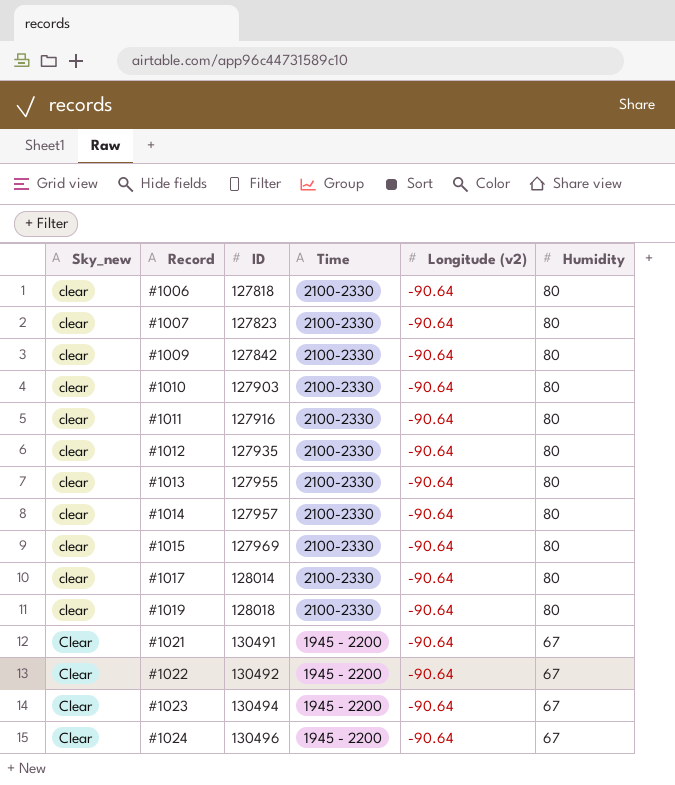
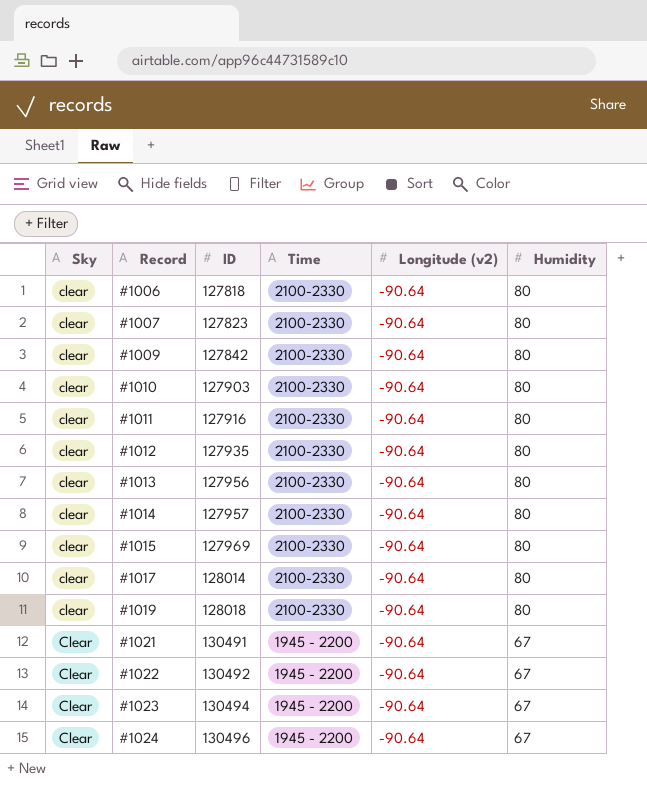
column name: Sky_new -> Sky
#1013 | ID: 127955 -> 127956

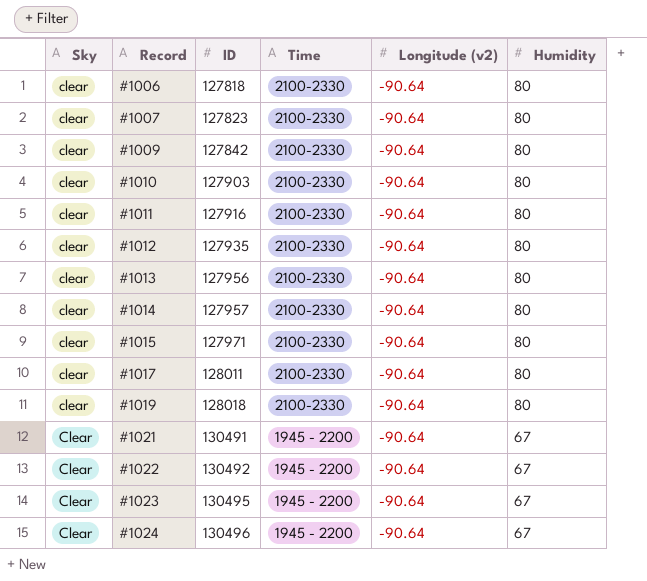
#1015 | ID: 127969 -> 127971
#1017 | ID: 128014 -> 128011
#1023 | ID: 130494 -> 130495

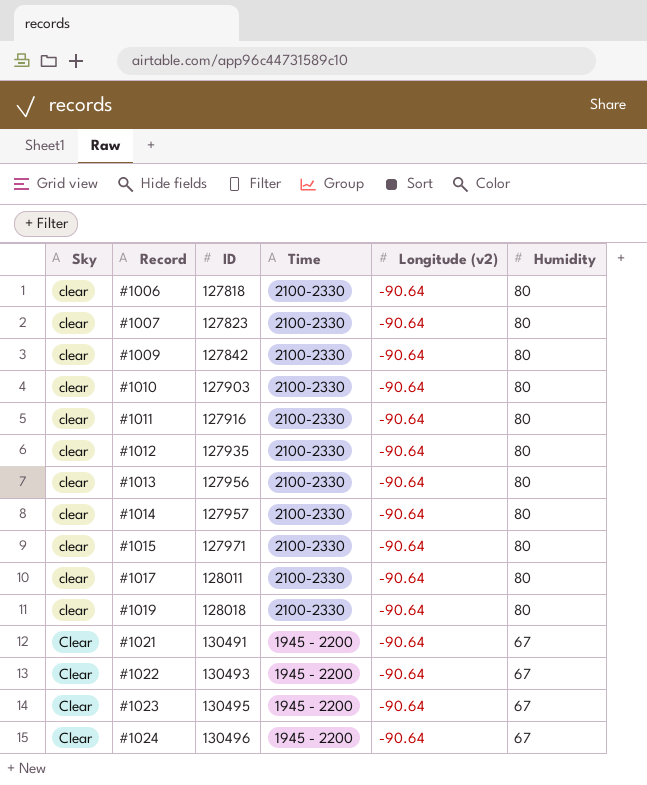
#1022 | ID: 130492 -> 130493

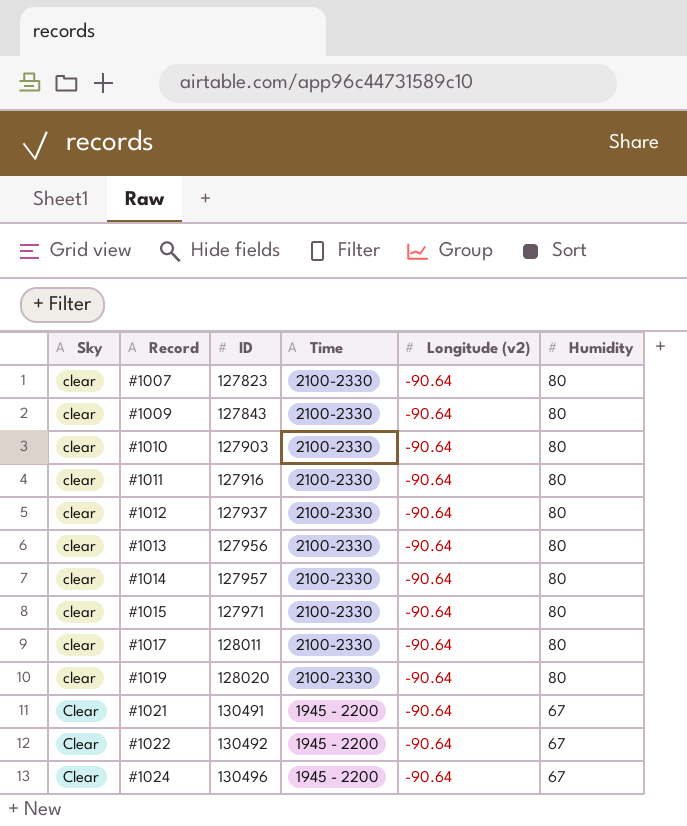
row #1006: clear | 127818 | 2100-2330 | -90.64 | 80 -> none
row #1023: Clear | 130495 | 1945 - 2200 | -90.64 | 67 -> none
#1009 | ID: 127842 -> 127843
#1012 | ID: 127935 -> 127937
#1019 | ID: 128018 -> 128020
#1022 | ID: 130493 -> 130492

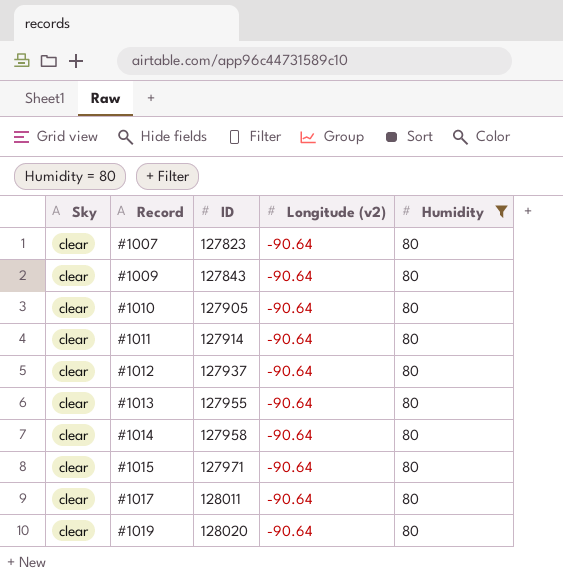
filter: none -> Humidity = 80
column Time | position: 4 -> none
#1010 | ID: 127903 -> 127905
#1011 | ID: 127916 -> 127914
#1013 | ID: 127956 -> 127955
#1014 | ID: 127957 -> 127958

